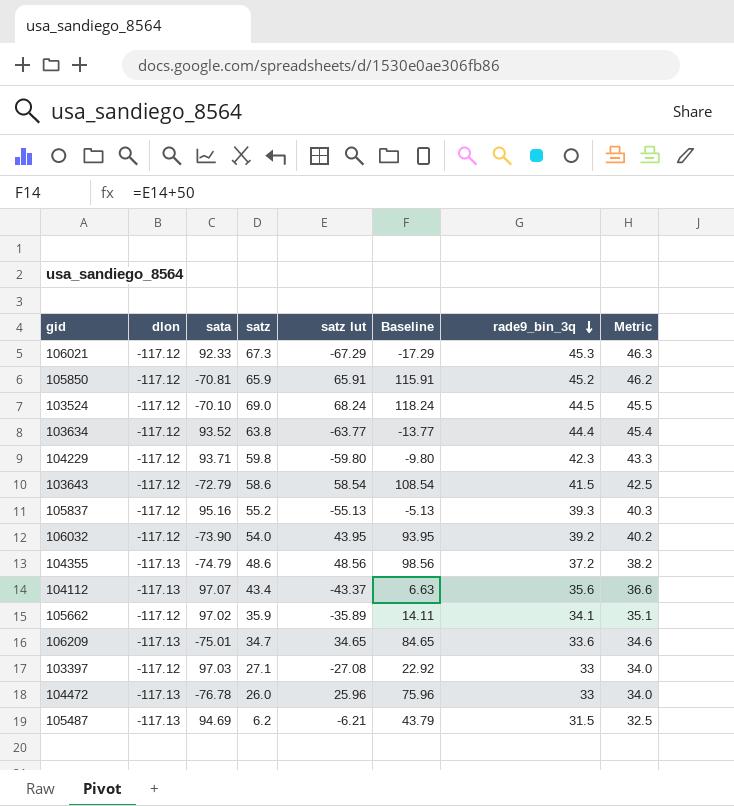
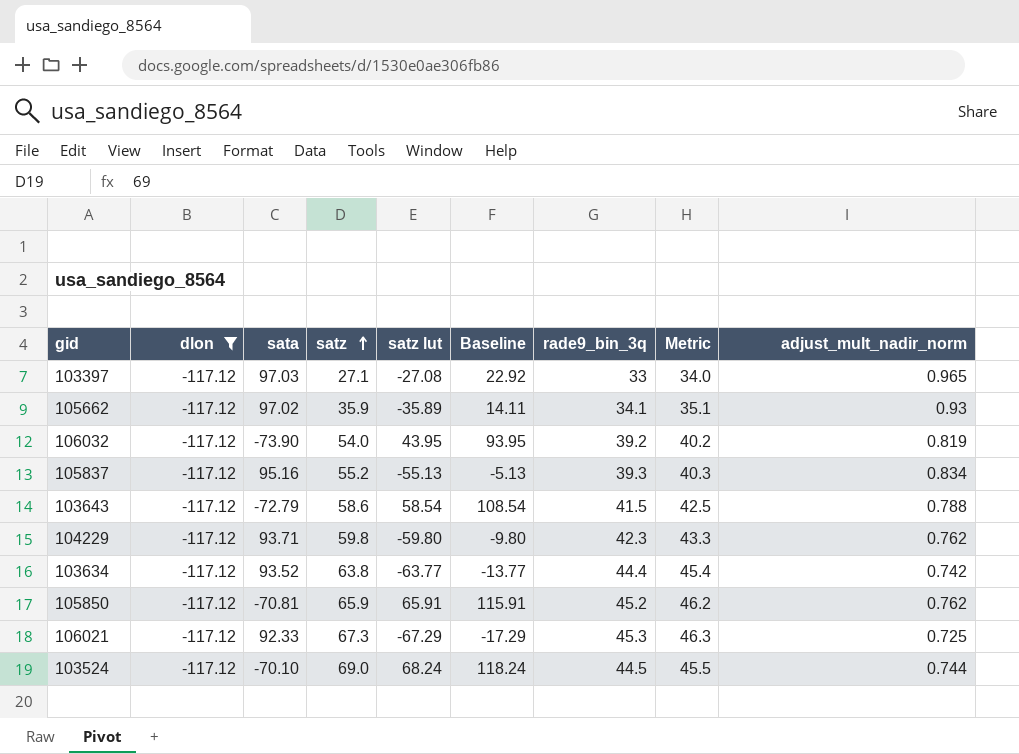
filter: none -> dlon = -117.12
row order: rade9_bin_3q descending -> satz ascending
column adjust_mult_nadir_norm | position: none -> 9

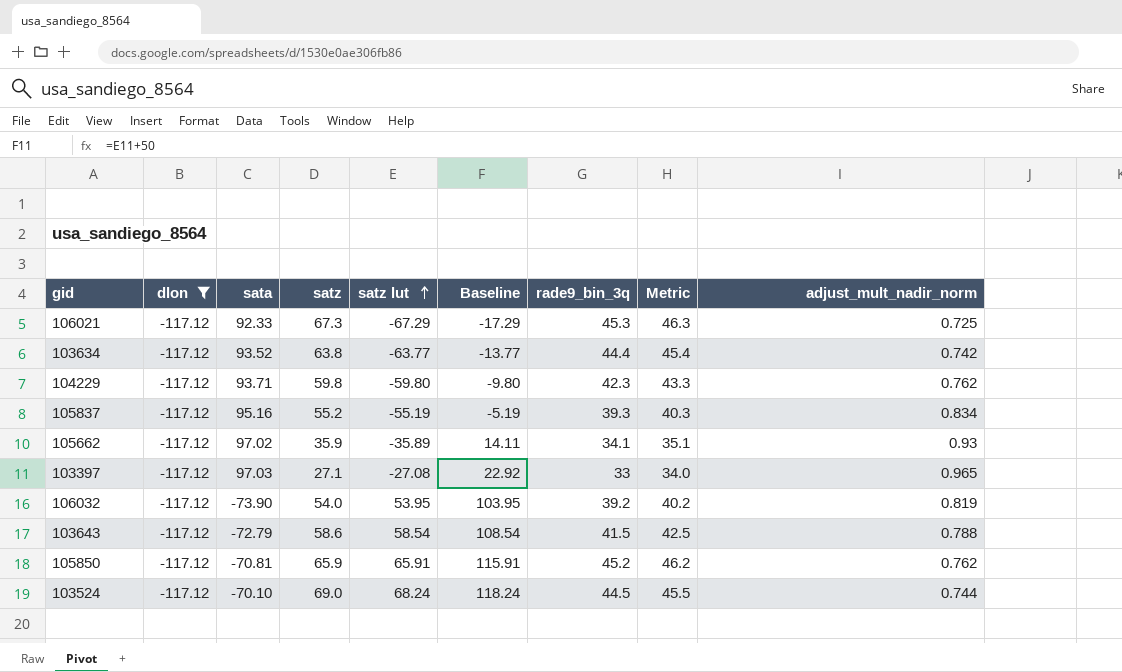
row order: satz ascending -> satz lut ascending
105837 | satz lut: -55.13 -> -55.19
105837 | Baseline: -5.13 -> -5.19
106032 | satz lut: 43.95 -> 53.95
106032 | Baseline: 93.95 -> 103.95

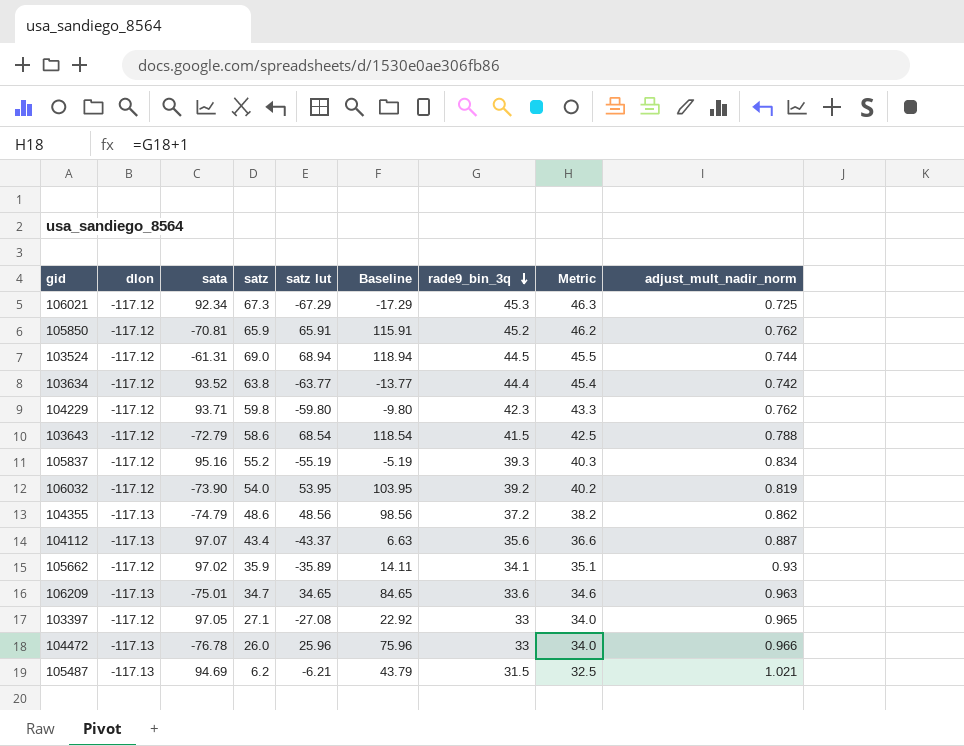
filter: dlon = -117.12 -> none
row order: satz lut ascending -> rade9_bin_3q descending
106021 | sata: 92.33 -> 92.34
103524 | sata: -70.10 -> -61.31
103524 | satz lut: 68.24 -> 68.94
103524 | Baseline: 118.24 -> 118.94
103643 | satz lut: 58.54 -> 68.54
103643 | Baseline: 108.54 -> 118.54
103397 | sata: 97.03 -> 97.05

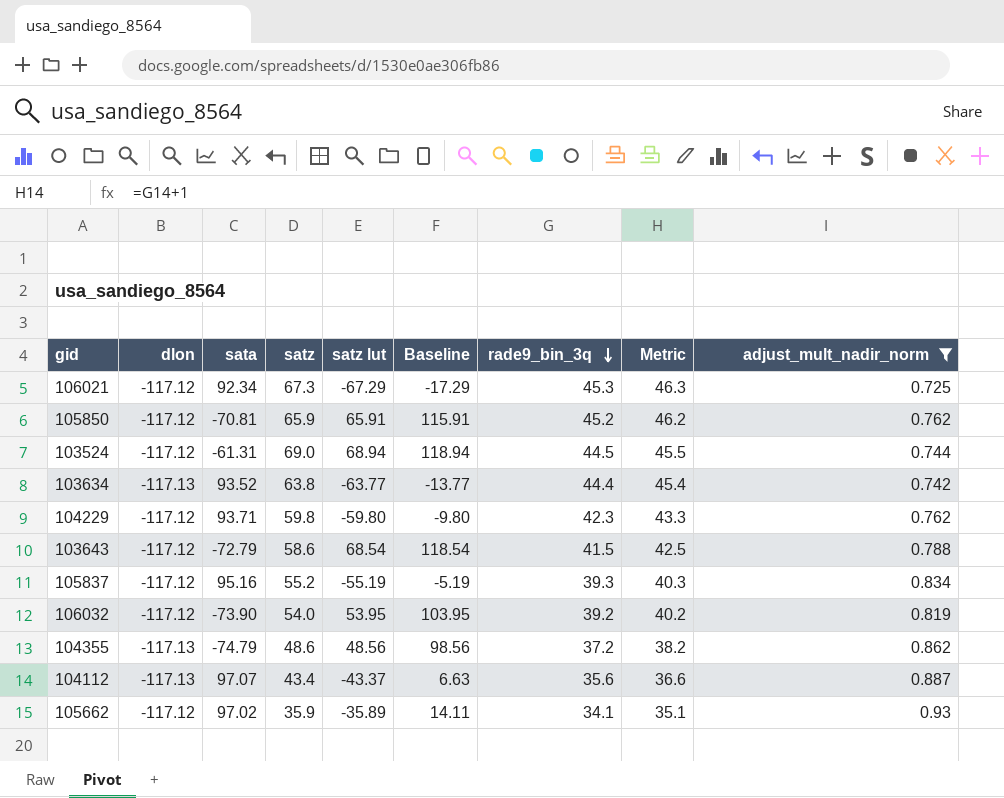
filter: none -> adjust_mult_nadir_norm <= 0.93
103634 | dlon: -117.12 -> -117.13

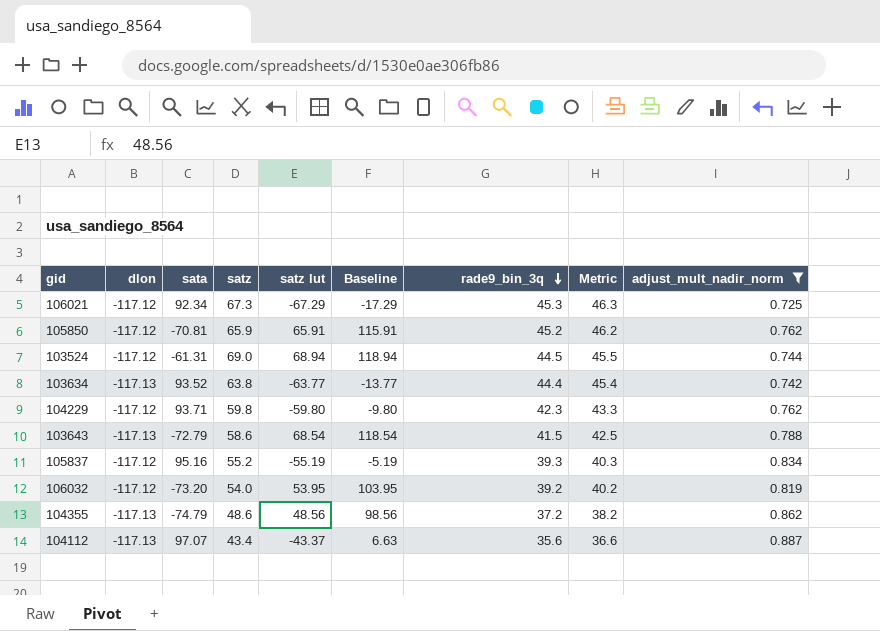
row 105662: -117.12 | 97.02 | 35.9 | -35.89 | 14.11 | 34.1 | 35.1 | 0.93 -> none
103643 | dlon: -117.12 -> -117.13
106032 | sata: -73.90 -> -73.20

